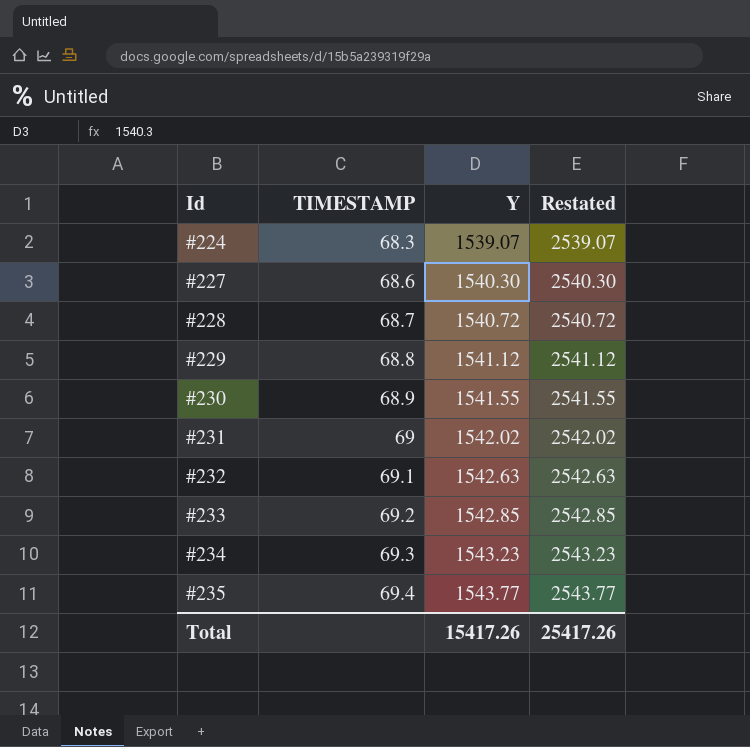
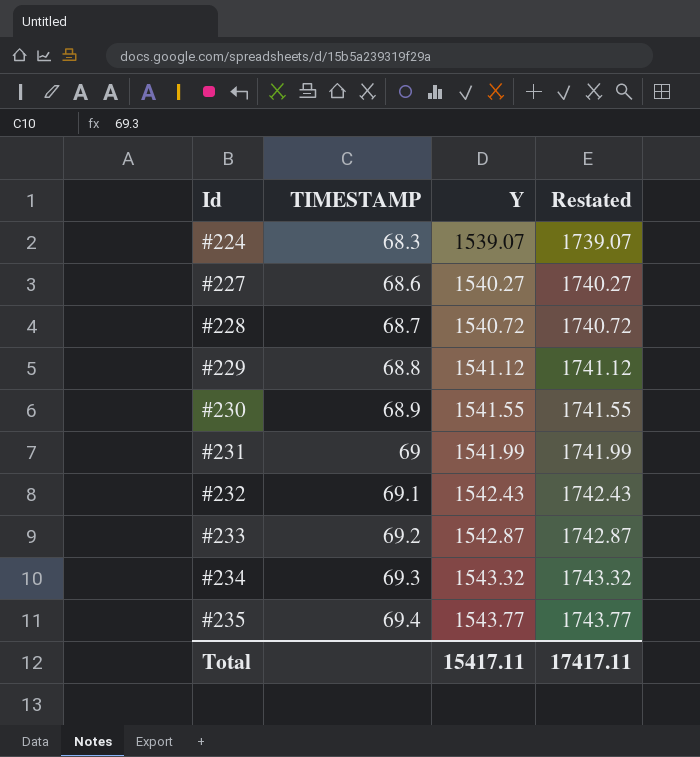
column Restated | formula: [Y] + 1000 -> [Y] + 200
#227 | Y: 1540.30 -> 1540.27
#231 | Y: 1542.02 -> 1541.99
#232 | Y: 1542.63 -> 1542.43
#233 | Y: 1542.85 -> 1542.87
#234 | Y: 1543.23 -> 1543.32
Total | Y: 15417.26 -> 15417.11
Total | Restated: 25417.26 -> 17417.11

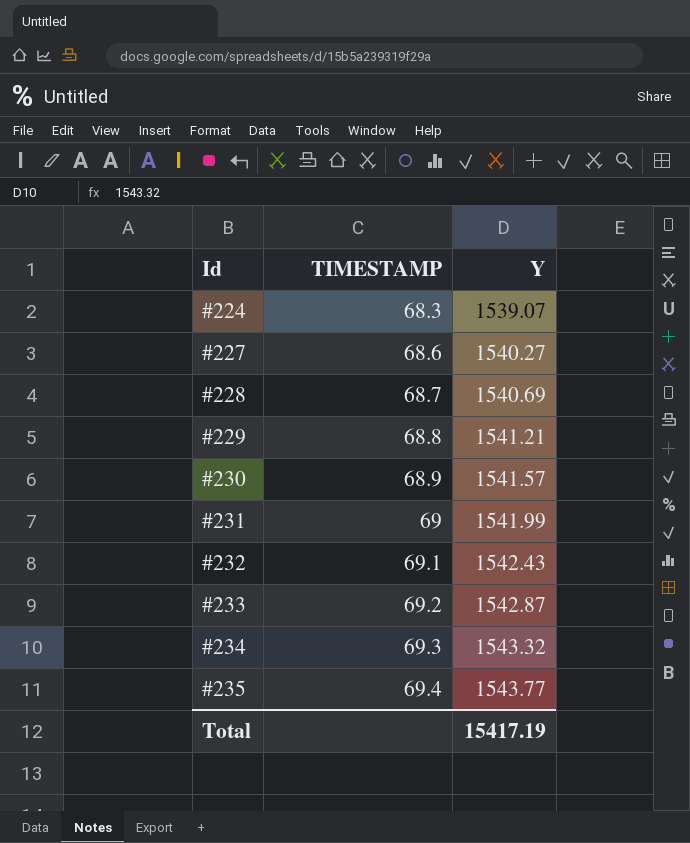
column Restated | formula: [Y] + 200 -> none
#228 | Y: 1540.72 -> 1540.69
#229 | Y: 1541.12 -> 1541.21
#230 | Y: 1541.55 -> 1541.57
Total | Y: 15417.11 -> 15417.19

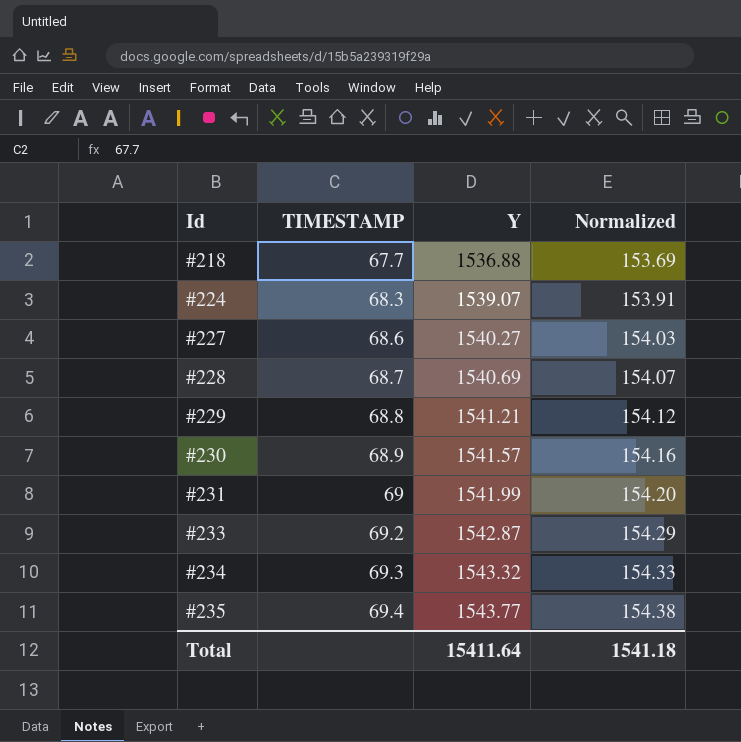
column Normalized | formula: none -> [Y] * 0.1
row #232: 69.1 | 1542.43 -> none
row #218: none -> 67.7 | 1536.88 | 153.69
Total | Y: 15417.19 -> 15411.64

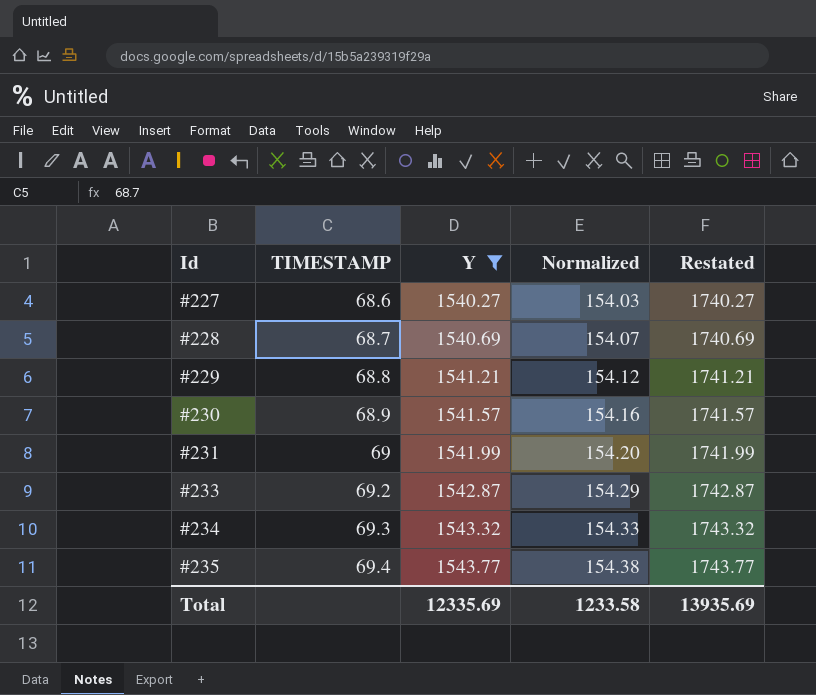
filter: none -> Y >= 1540.27
column Restated | formula: none -> [Y] + 200
Total | Y: 15411.64 -> 12335.69
Total | Normalized: 1541.18 -> 1233.58

